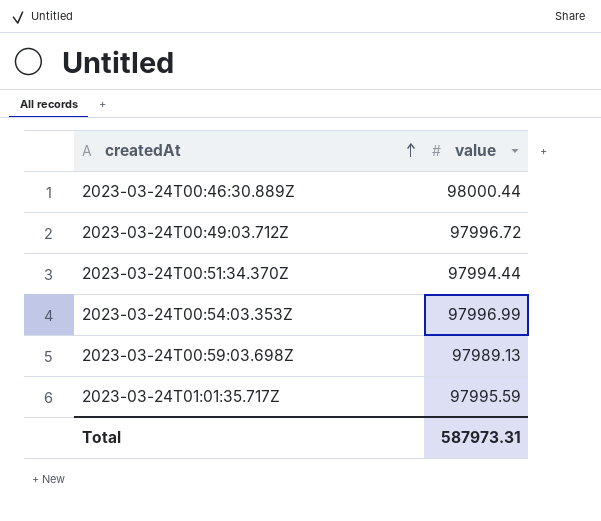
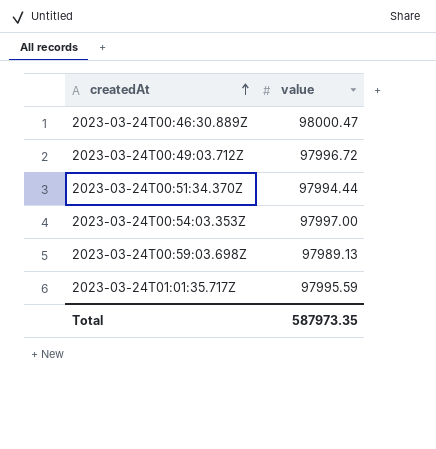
2023-03-24T00:46:30.889Z | value: 98000.44 -> 98000.47
2023-03-24T00:54:03.353Z | value: 97996.99 -> 97997.00
Total | value: 587973.31 -> 587973.35

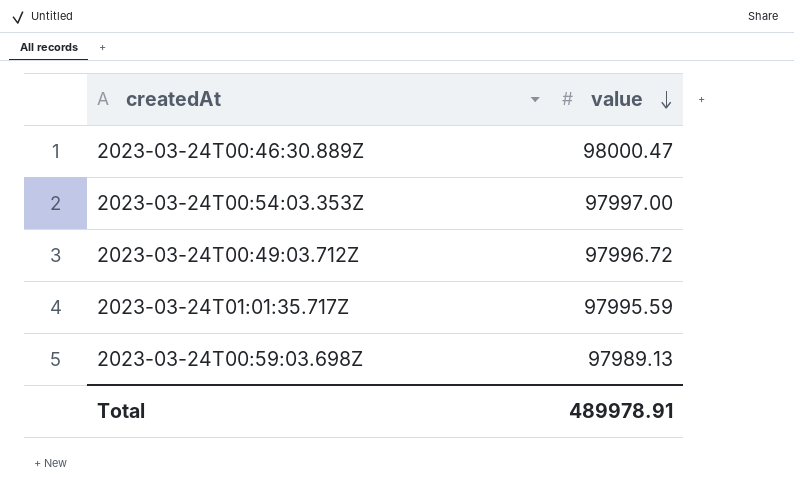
row order: createdAt ascending -> value descending
row 2023-03-24T00:51:34.370Z: 97994.44 -> none
Total | value: 587973.35 -> 489978.91

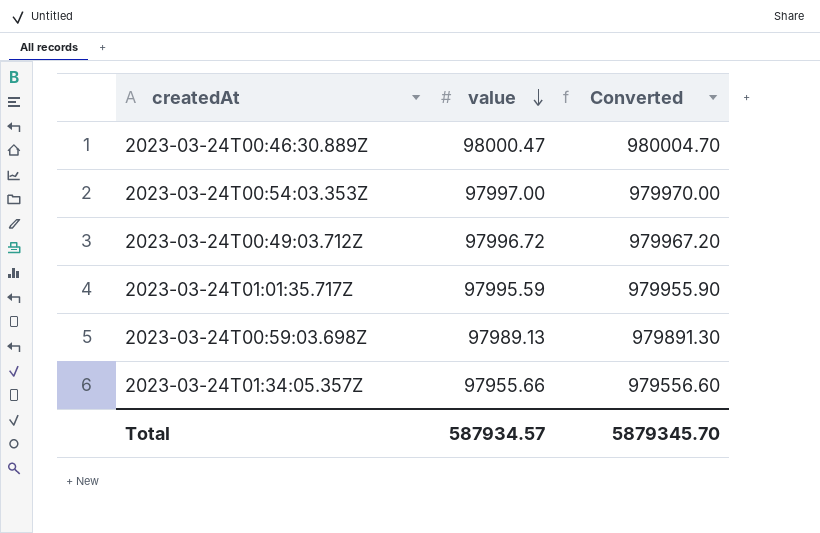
column Converted | formula: none -> [value] * 10
row 2023-03-24T01:34:05.357Z: none -> 97955.66 | 979556.60
Total | value: 489978.91 -> 587934.57

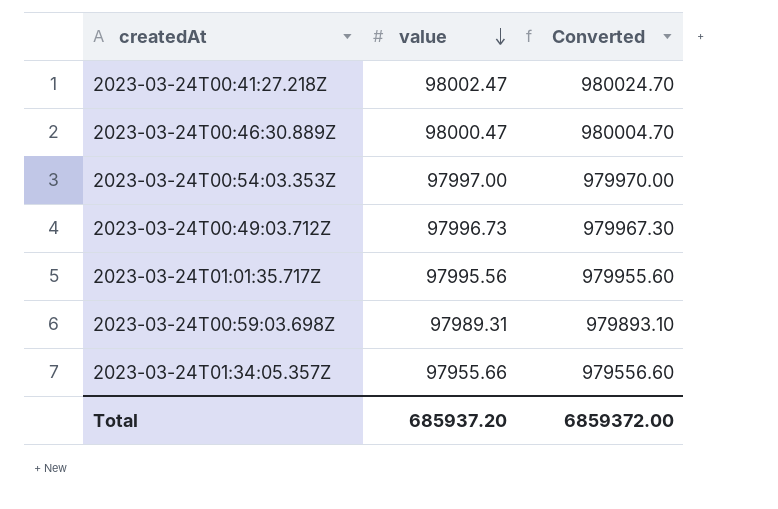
row 2023-03-24T00:41:27.218Z: none -> 98002.47 | 980024.70
2023-03-24T00:49:03.712Z | value: 97996.72 -> 97996.73
2023-03-24T00:49:03.712Z | Converted: 979967.20 -> 979967.30
2023-03-24T01:01:35.717Z | value: 97995.59 -> 97995.56
2023-03-24T01:01:35.717Z | Converted: 979955.90 -> 979955.60
2023-03-24T00:59:03.698Z | value: 97989.13 -> 97989.31
2023-03-24T00:59:03.698Z | Converted: 979891.30 -> 979893.10
Total | value: 587934.57 -> 685937.20
Total | Converted: 5879345.70 -> 6859372.00

